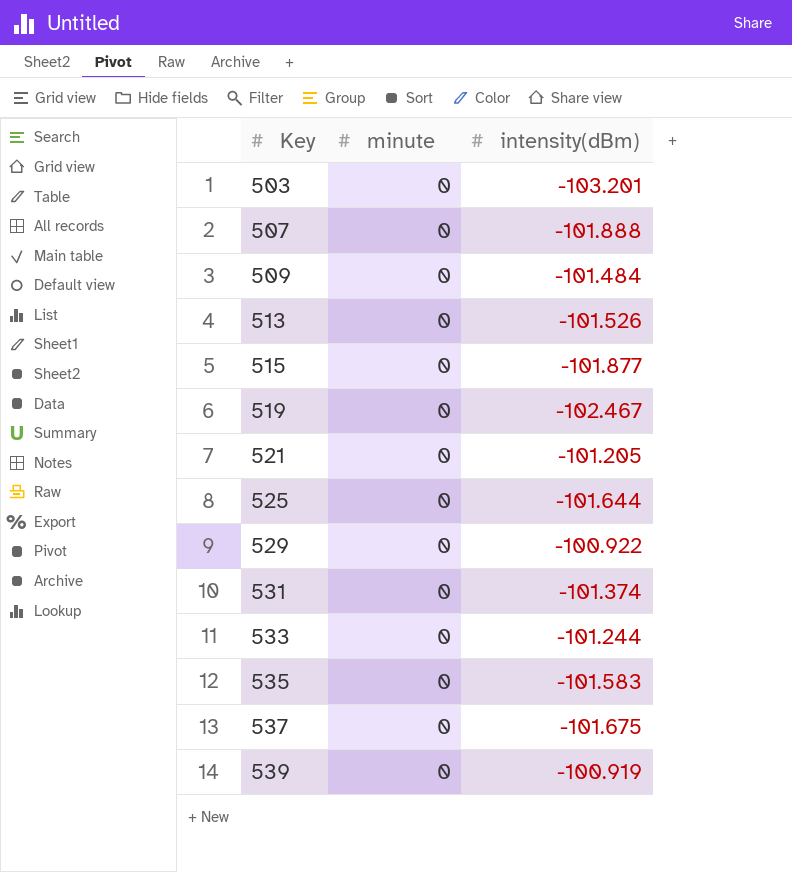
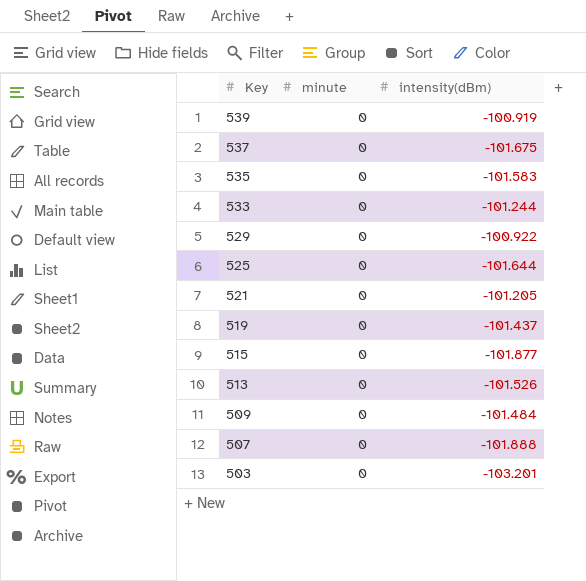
row order: Key ascending -> Key descending
row 531: 0 | -101.374 -> none
519 | intensity(dBm): -102.467 -> -101.437

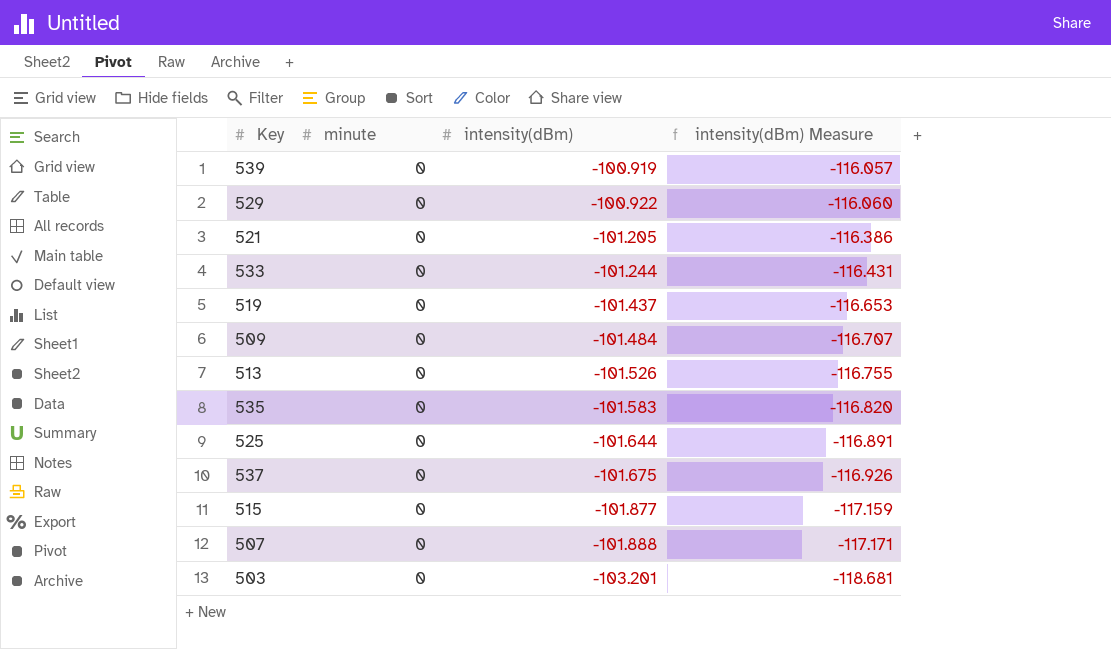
row order: Key descending -> intensity(dBm) descending
column intensity(dBm) Measure | formula: none -> [intensity(dBm)] * 1.15

